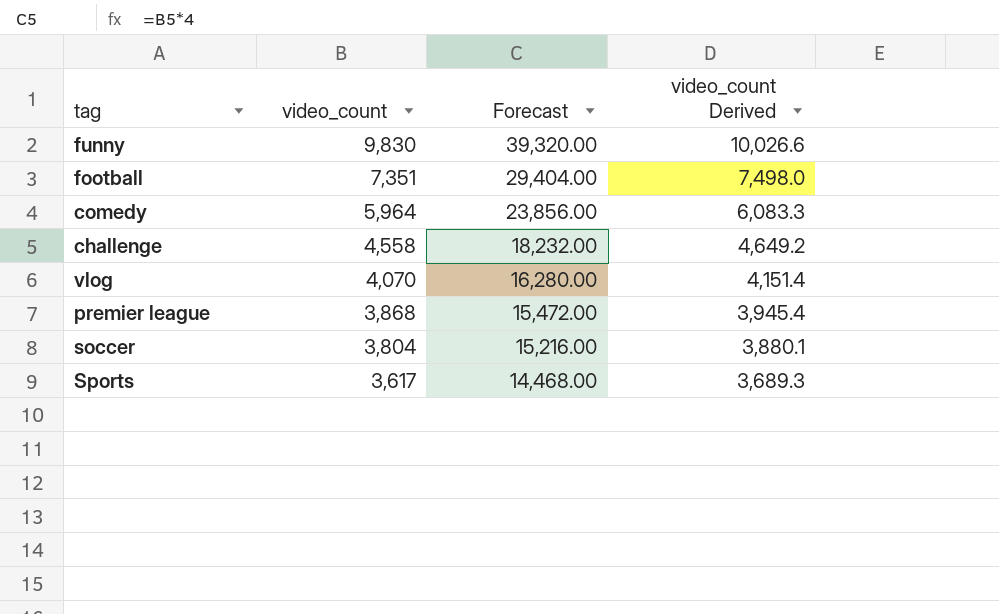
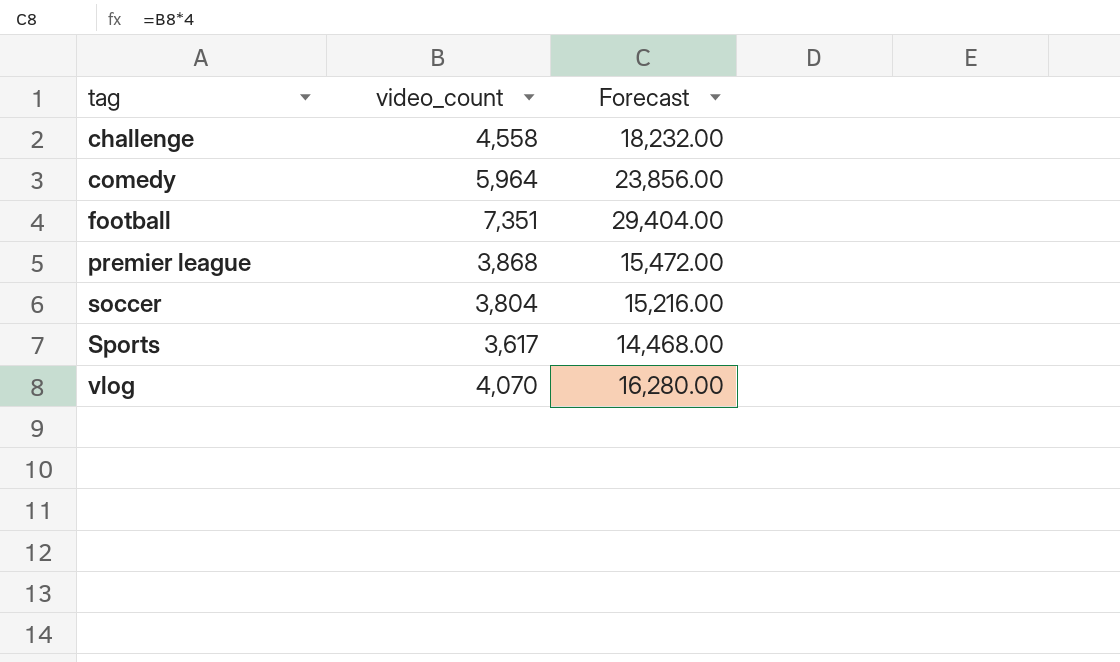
row order: video_count descending -> tag ascending
column video_count Derived | formula: [video_count] * 1.02 -> none
row funny: 9,830 | 39,320.00 | 10,026.6 -> none

